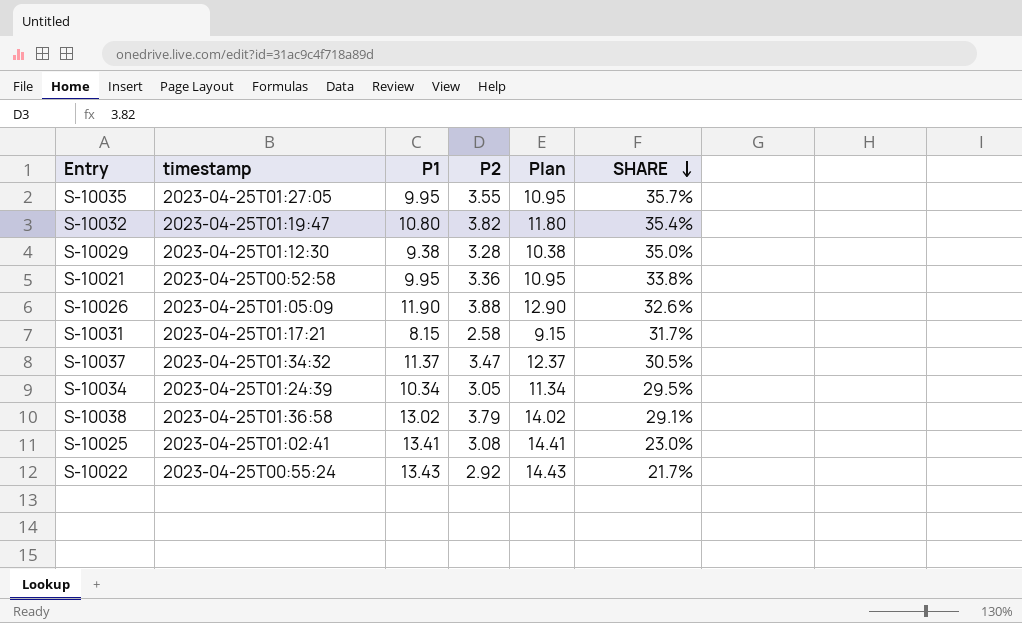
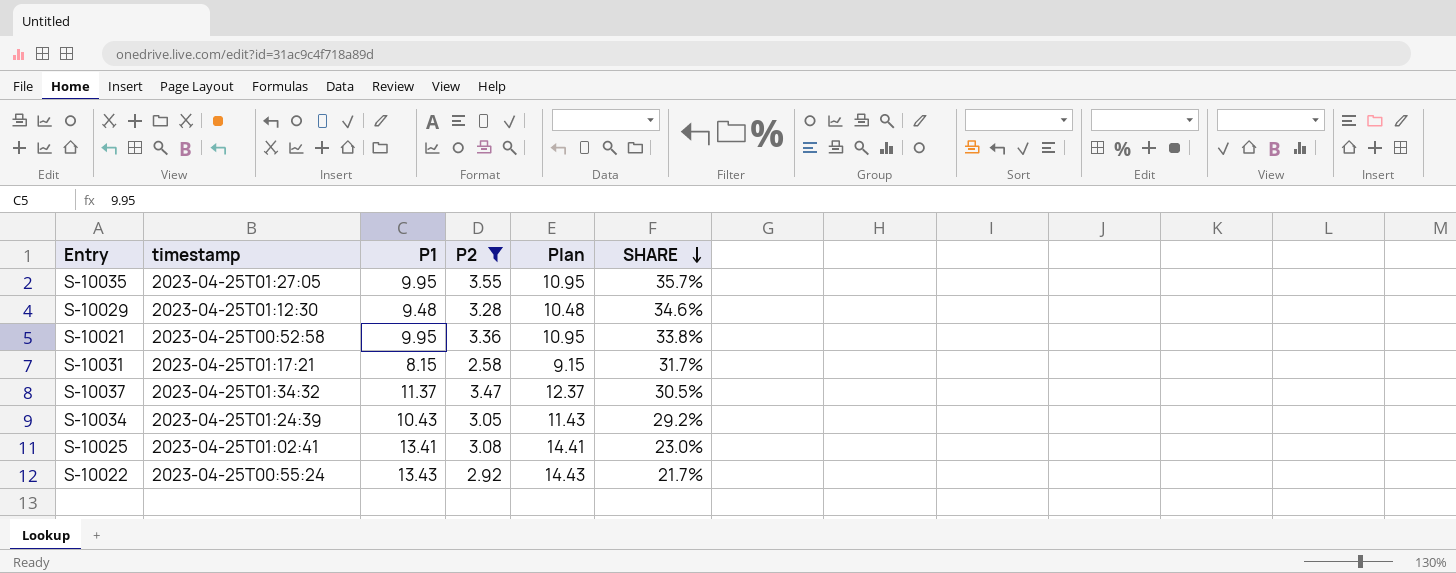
filter: none -> P2 <= 3.55
S-10029 | P1: 9.38 -> 9.48
S-10029 | Plan: 10.38 -> 10.48
S-10029 | SHARE: 35.0% -> 34.6%
S-10034 | P1: 10.34 -> 10.43
S-10034 | Plan: 11.34 -> 11.43
S-10034 | SHARE: 29.5% -> 29.2%

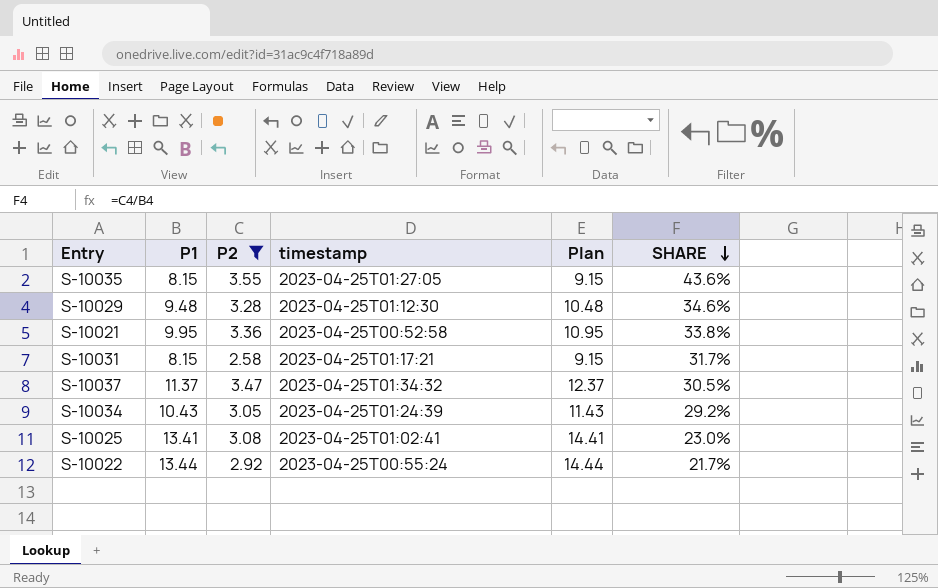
column timestamp | position: 2 -> 4
S-10035 | P1: 9.95 -> 8.15
S-10035 | Plan: 10.95 -> 9.15
S-10035 | SHARE: 35.7% -> 43.6%
S-10022 | P1: 13.43 -> 13.44
S-10022 | Plan: 14.43 -> 14.44

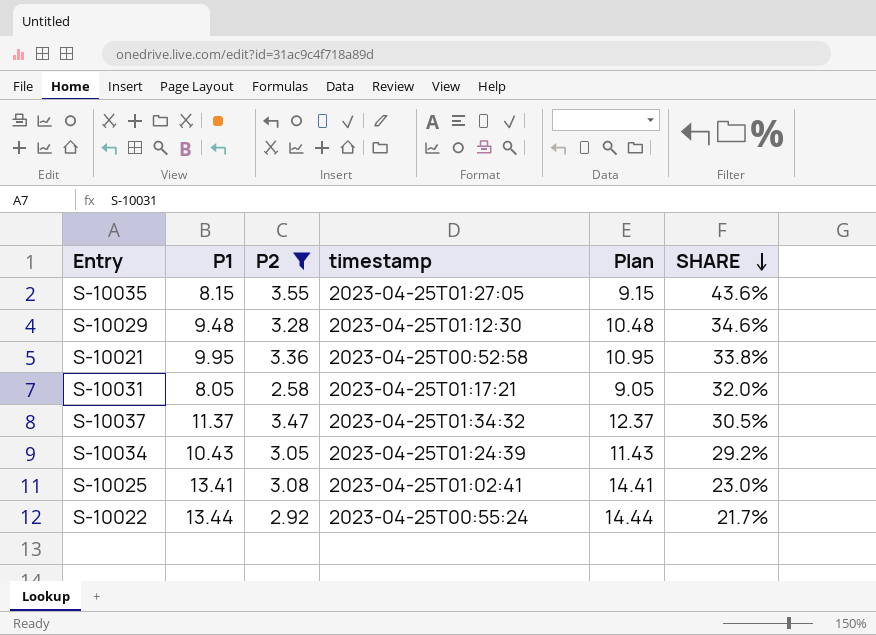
S-10031 | P1: 8.15 -> 8.05
S-10031 | Plan: 9.15 -> 9.05
S-10031 | SHARE: 31.7% -> 32.0%

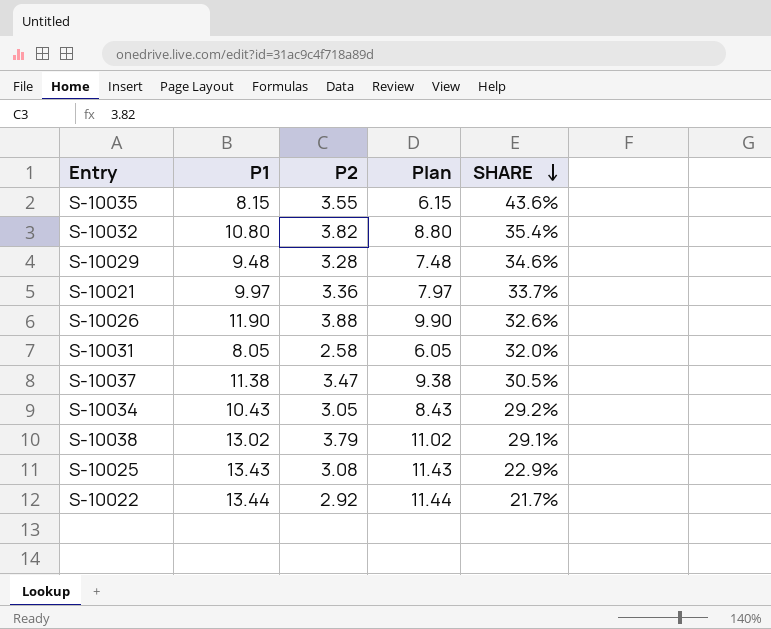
filter: P2 <= 3.55 -> none
column timestamp | position: 4 -> none
column Plan | formula: [P1] + 1 -> [P1] - 2
S-10021 | P1: 9.95 -> 9.97
S-10021 | SHARE: 33.8% -> 33.7%
S-10037 | P1: 11.37 -> 11.38
S-10025 | P1: 13.41 -> 13.43
S-10025 | SHARE: 23.0% -> 22.9%

